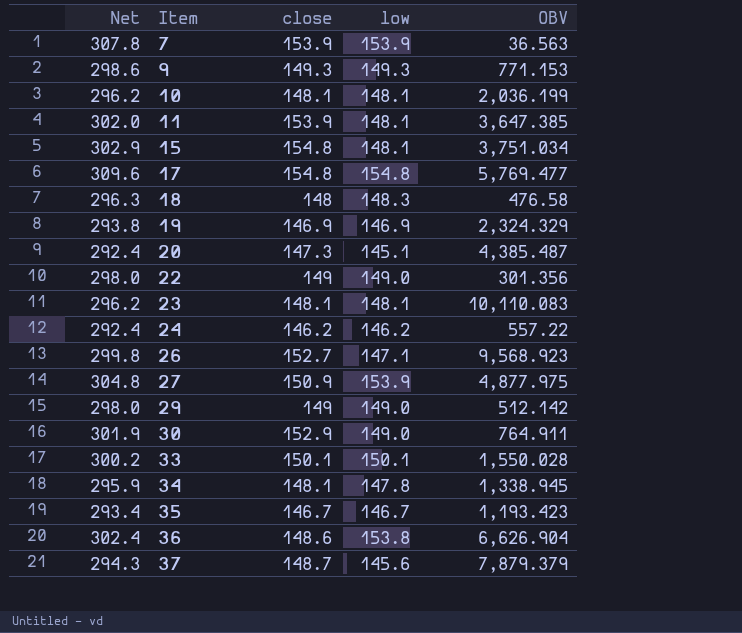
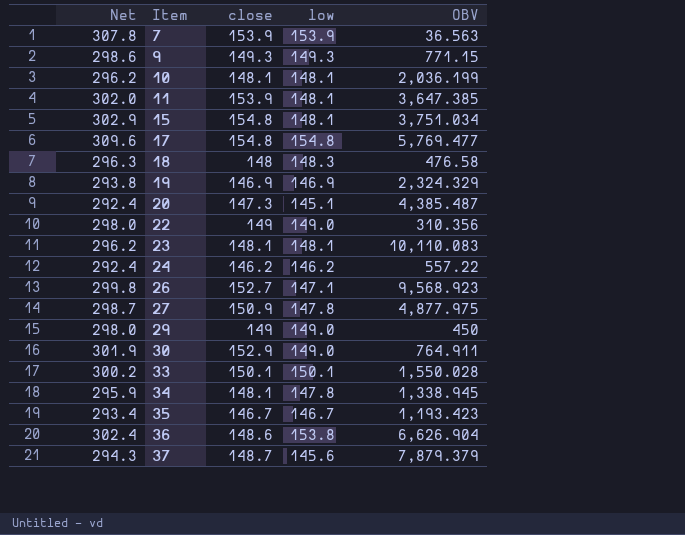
9 | OBV: 771.153 -> 771.15
22 | OBV: 301.356 -> 310.356
27 | Net: 304.8 -> 298.7
27 | low: 153.9 -> 147.8
29 | OBV: 512.142 -> 450

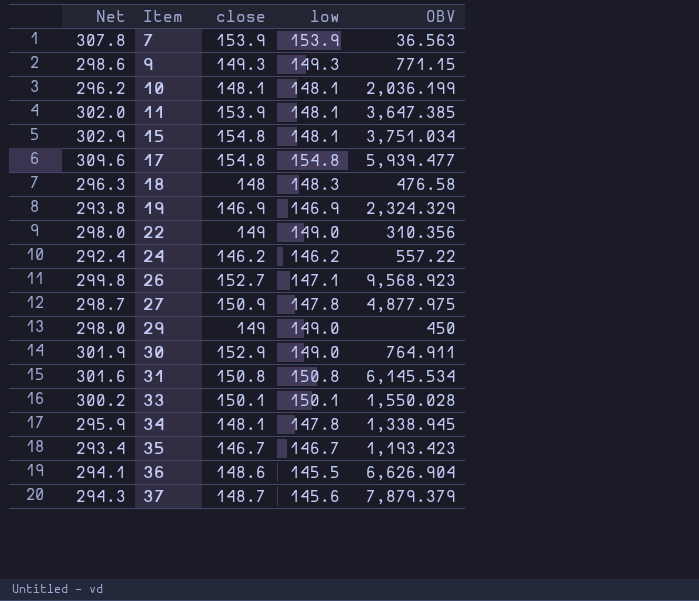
row 20: 292.4 | 147.3 | 145.1 | 4,385.487 -> none
row 23: 296.2 | 148.1 | 148.1 | 10,110.083 -> none
17 | OBV: 5,769.477 -> 5,939.477
row 31: none -> 301.6 | 150.8 | 150.8 | 6,145.534
36 | Net: 302.4 -> 294.1
36 | low: 153.8 -> 145.5

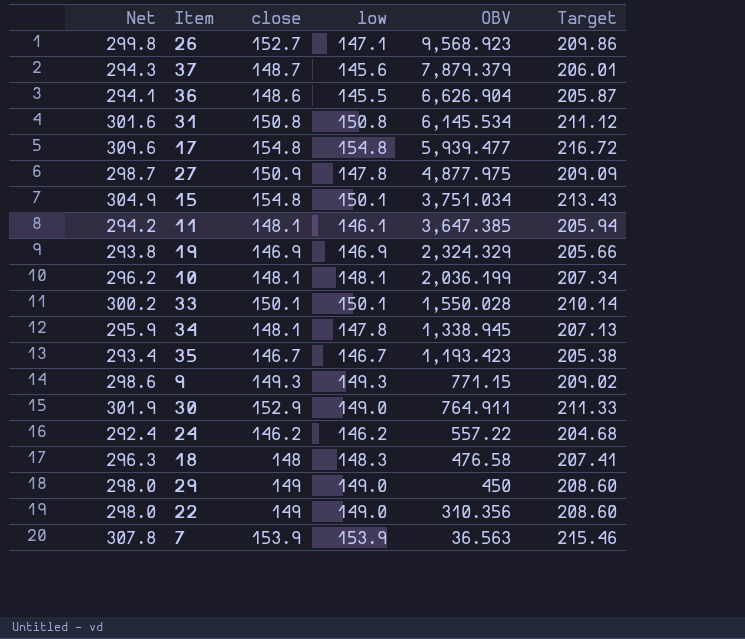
row order: Item ascending -> OBV descending
column Target | formula: none -> [Net] * 0.7
15 | Net: 302.9 -> 304.9
15 | low: 148.1 -> 150.1
11 | Net: 302.0 -> 294.2
11 | close: 153.9 -> 148.1
11 | low: 148.1 -> 146.1

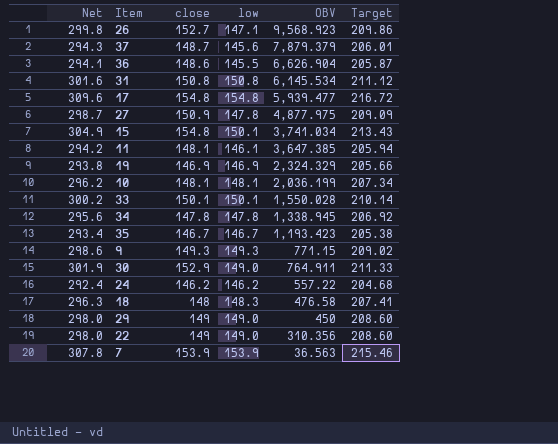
15 | OBV: 3,751.034 -> 3,741.034
34 | Net: 295.9 -> 295.6
34 | close: 148.1 -> 147.8
34 | Target: 207.13 -> 206.92

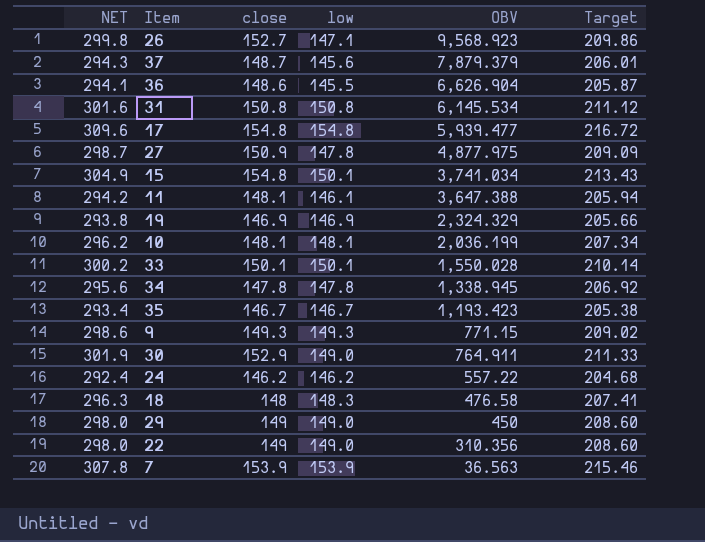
column name: Net -> NET
11 | OBV: 3,647.385 -> 3,647.388

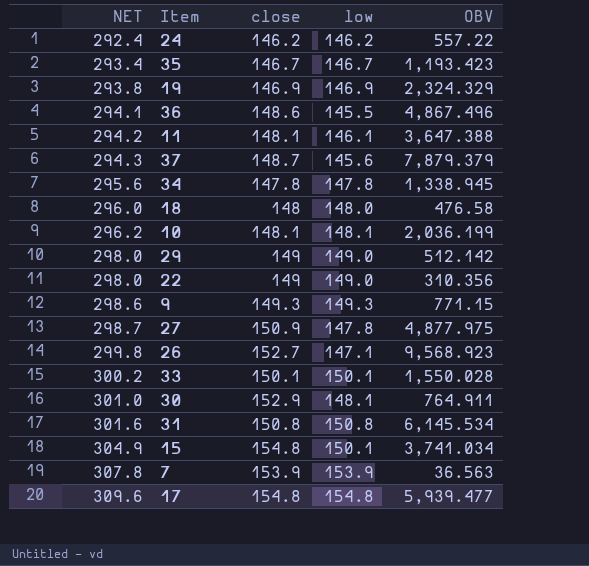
row order: OBV descending -> NET ascending
column Target | formula: [NET] * 0.7 -> none
36 | OBV: 6,626.904 -> 4,867.496
18 | NET: 296.3 -> 296.0
18 | low: 148.3 -> 148.0
29 | OBV: 450 -> 512.142
30 | NET: 301.9 -> 301.0
30 | low: 149.0 -> 148.1

